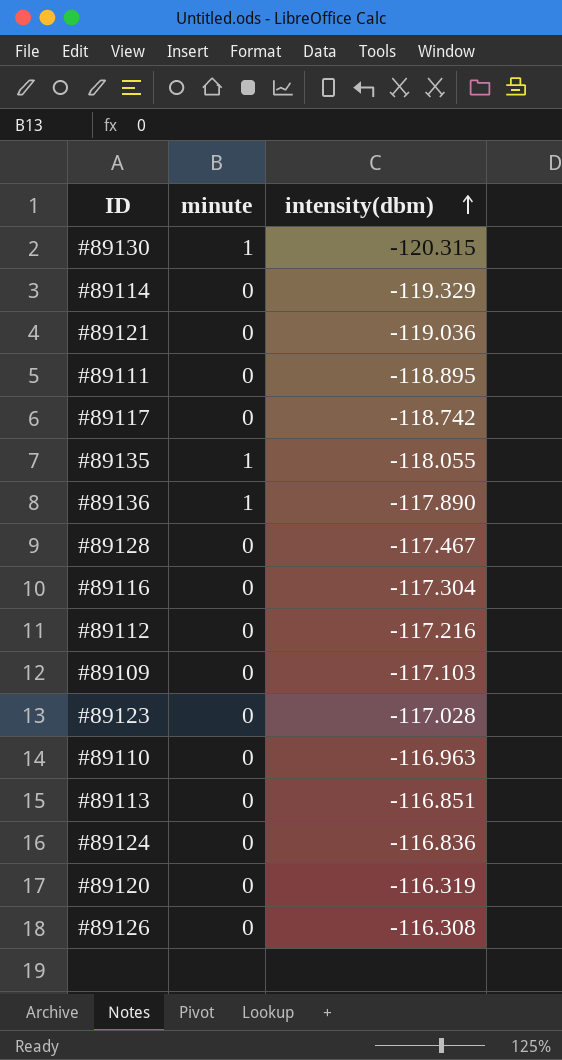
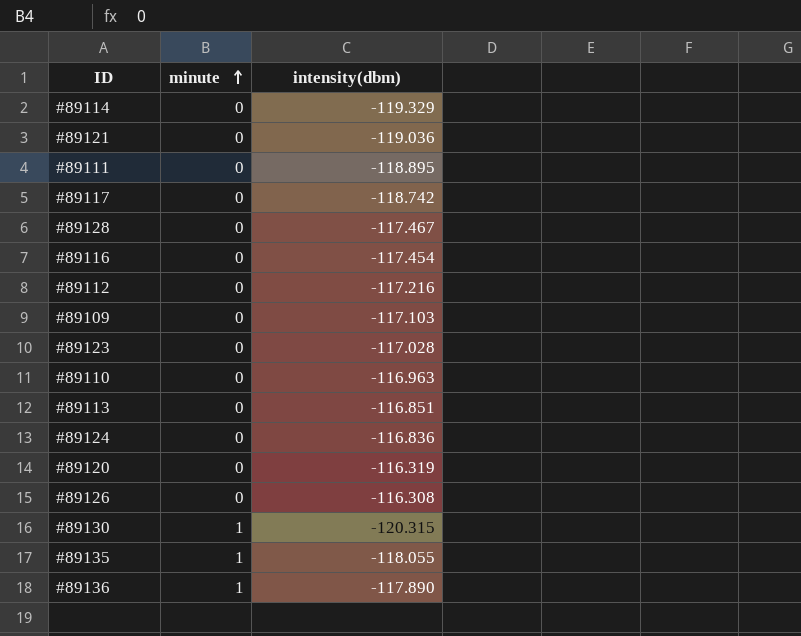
row order: intensity(dbm) ascending -> minute ascending
#89116 | intensity(dbm): -117.304 -> -117.454

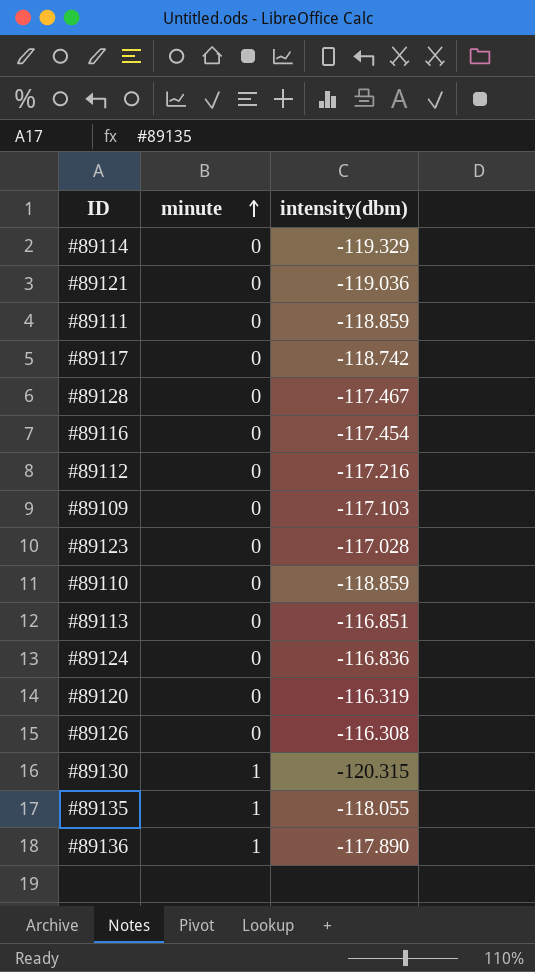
#89111 | intensity(dbm): -118.895 -> -118.859
#89110 | intensity(dbm): -116.963 -> -118.859

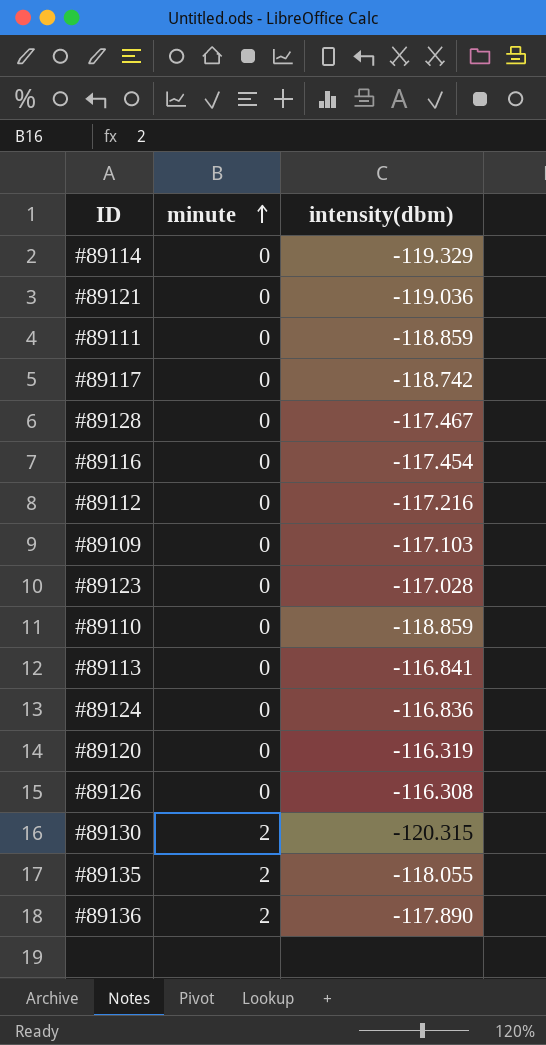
#89113 | intensity(dbm): -116.851 -> -116.841
#89130 | minute: 1 -> 2
#89135 | minute: 1 -> 2
#89136 | minute: 1 -> 2

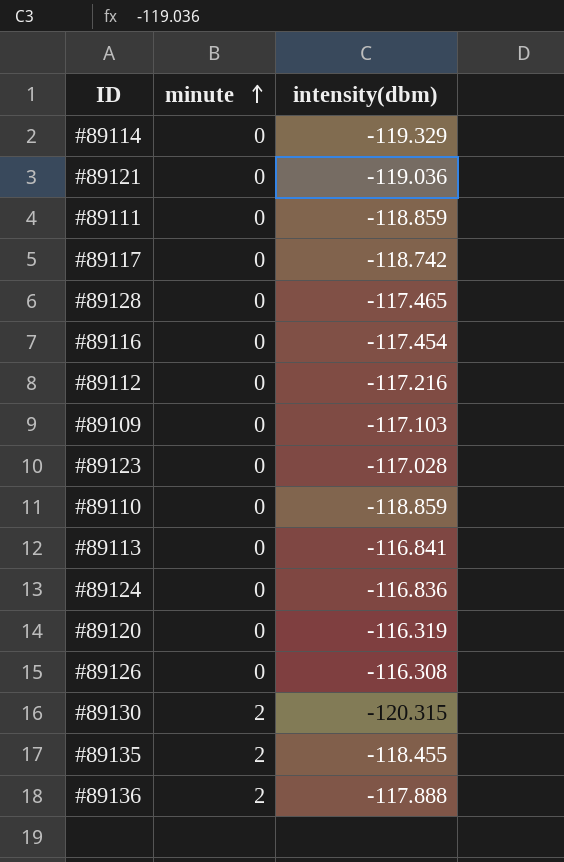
#89128 | intensity(dbm): -117.467 -> -117.465
#89135 | intensity(dbm): -118.055 -> -118.455
#89136 | intensity(dbm): -117.890 -> -117.888

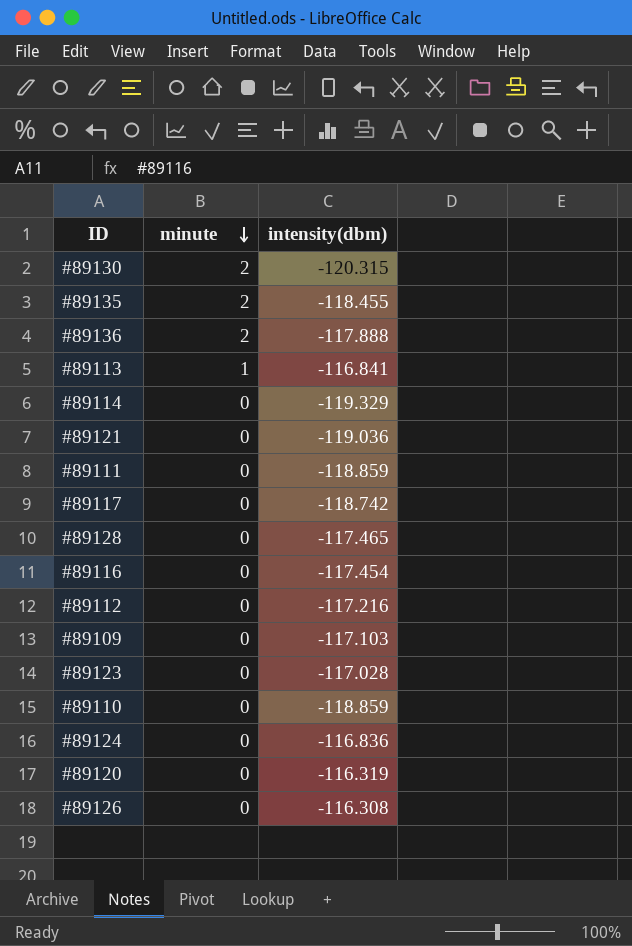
row order: minute ascending -> minute descending
#89113 | minute: 0 -> 1

